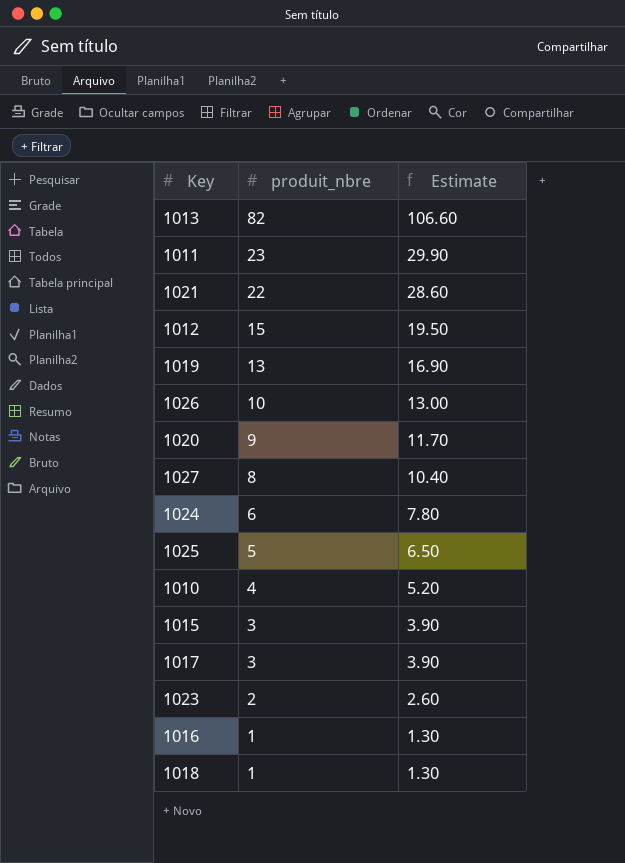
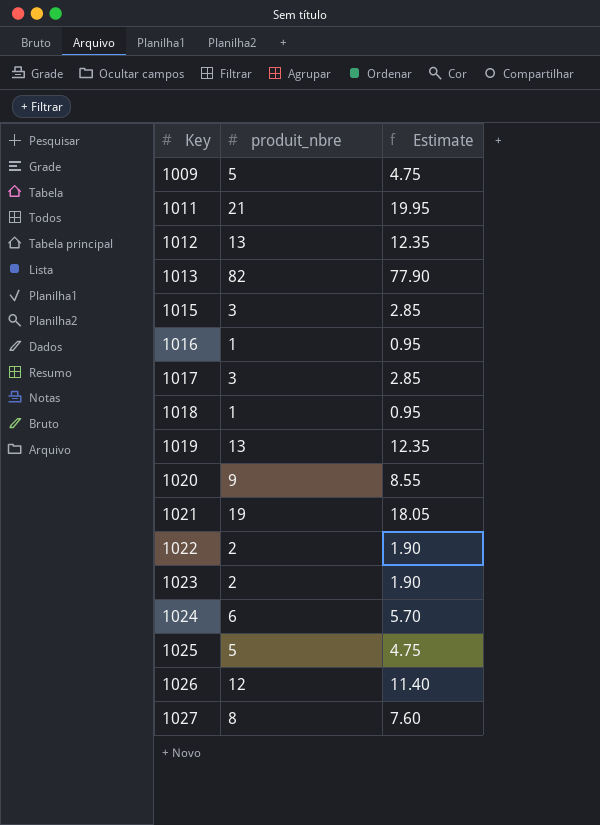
row order: produit_nbre descending -> Key ascending
column Estimate | formula: [produit_nbre] * 1.3 -> [produit_nbre] * 0.95
row 1010: 4 | 5.20 -> none
row 1009: none -> 5 | 4.75
1011 | produit_nbre: 23 -> 21
1012 | produit_nbre: 15 -> 13
1021 | produit_nbre: 22 -> 19
row 1022: none -> 2 | 1.90
1026 | produit_nbre: 10 -> 12

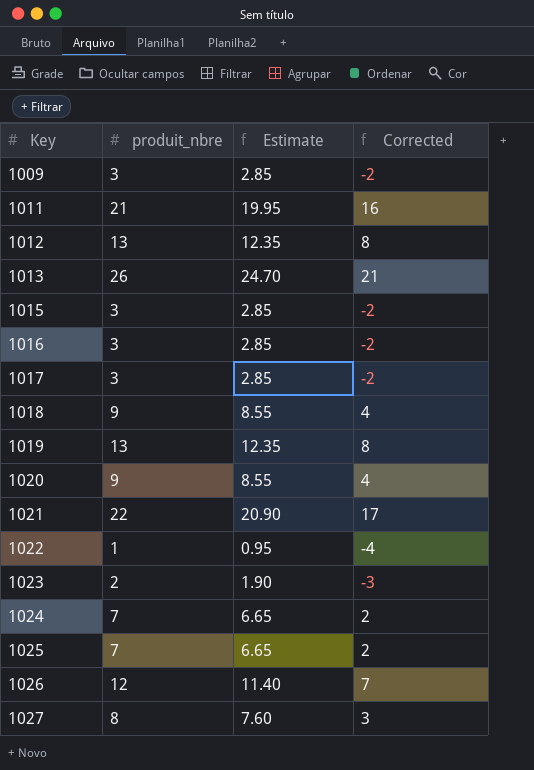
column Corrected | formula: none -> [produit_nbre] - 5
1009 | produit_nbre: 5 -> 3
1009 | Estimate: 4.75 -> 2.85
1013 | produit_nbre: 82 -> 26
1013 | Estimate: 77.90 -> 24.70
1016 | produit_nbre: 1 -> 3
1016 | Estimate: 0.95 -> 2.85
1018 | produit_nbre: 1 -> 9
1018 | Estimate: 0.95 -> 8.55
1021 | produit_nbre: 19 -> 22
1021 | Estimate: 18.05 -> 20.90
1022 | produit_nbre: 2 -> 1
1022 | Estimate: 1.90 -> 0.95
1024 | produit_nbre: 6 -> 7
1024 | Estimate: 5.70 -> 6.65
1025 | produit_nbre: 5 -> 7
1025 | Estimate: 4.75 -> 6.65

